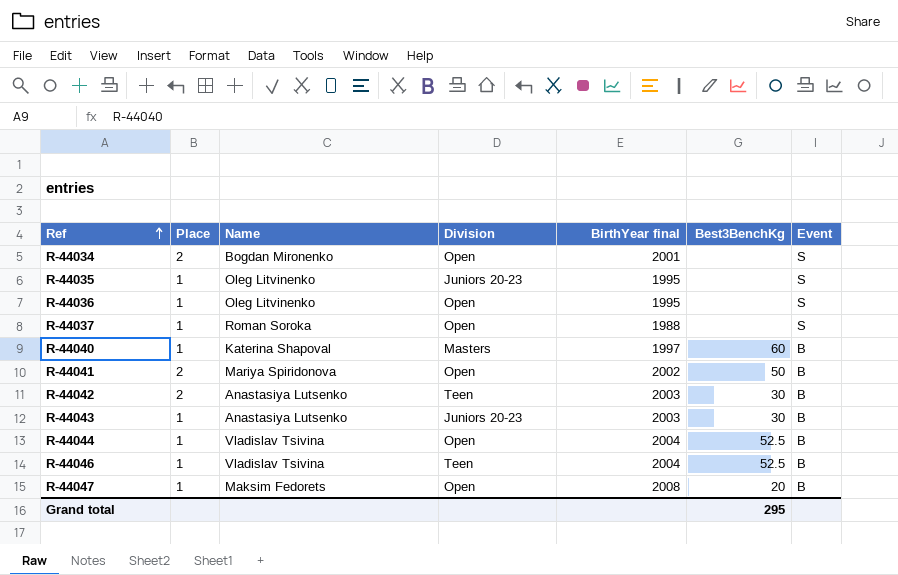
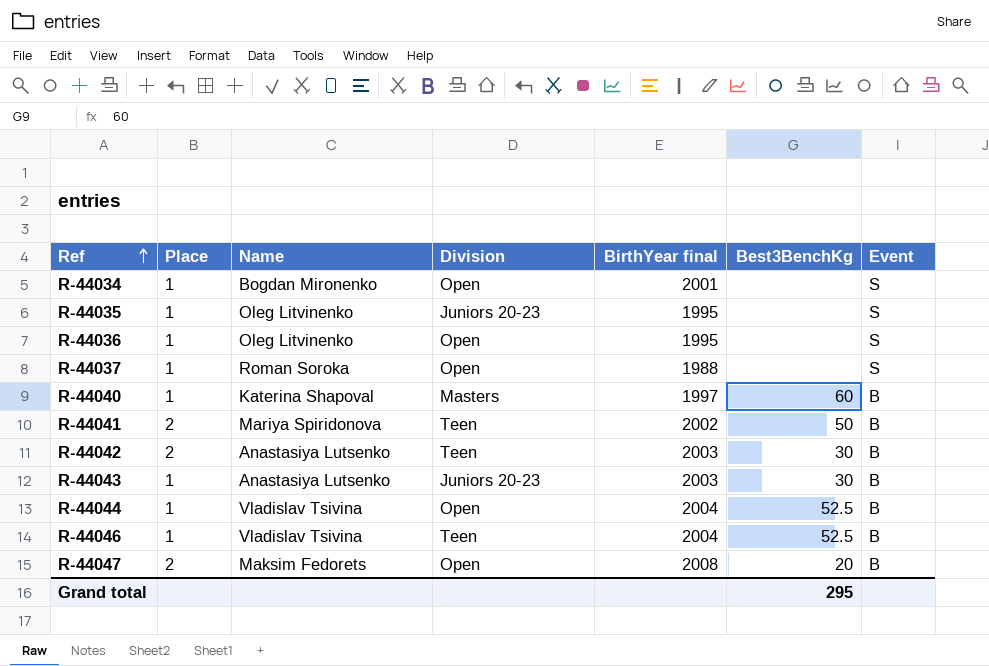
R-44034 | Place: 2 -> 1
R-44041 | Division: Open -> Teen
R-44047 | Place: 1 -> 2

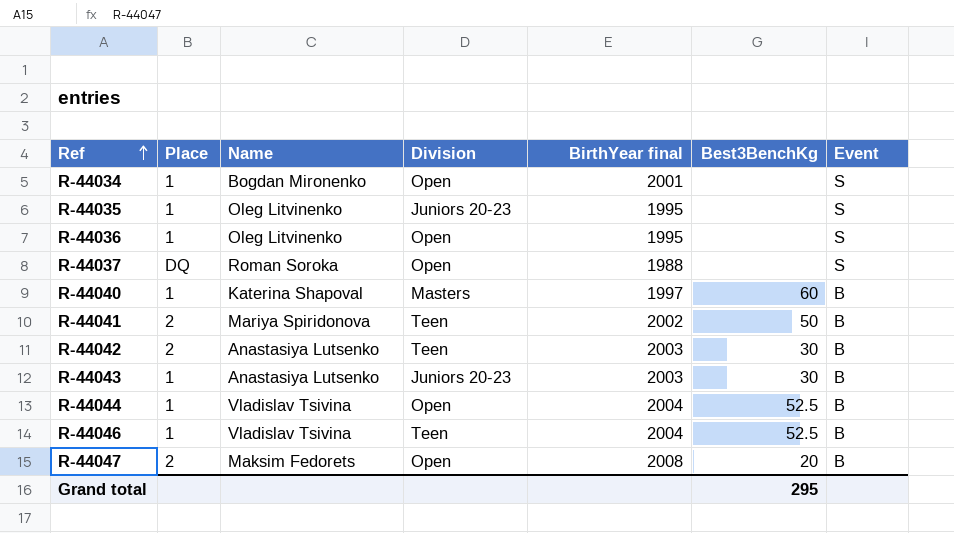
R-44037 | Place: 1 -> DQ

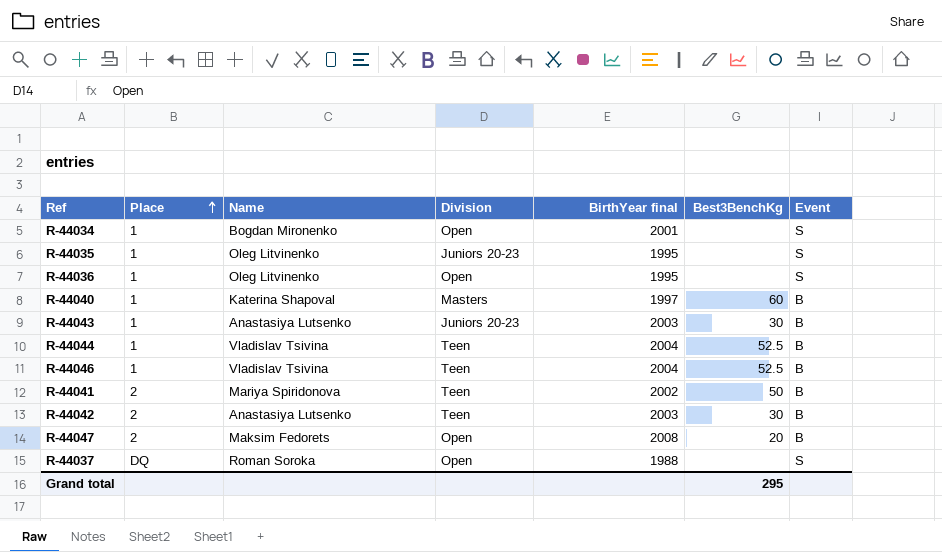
row order: Ref ascending -> Place ascending
R-44044 | Division: Open -> Teen

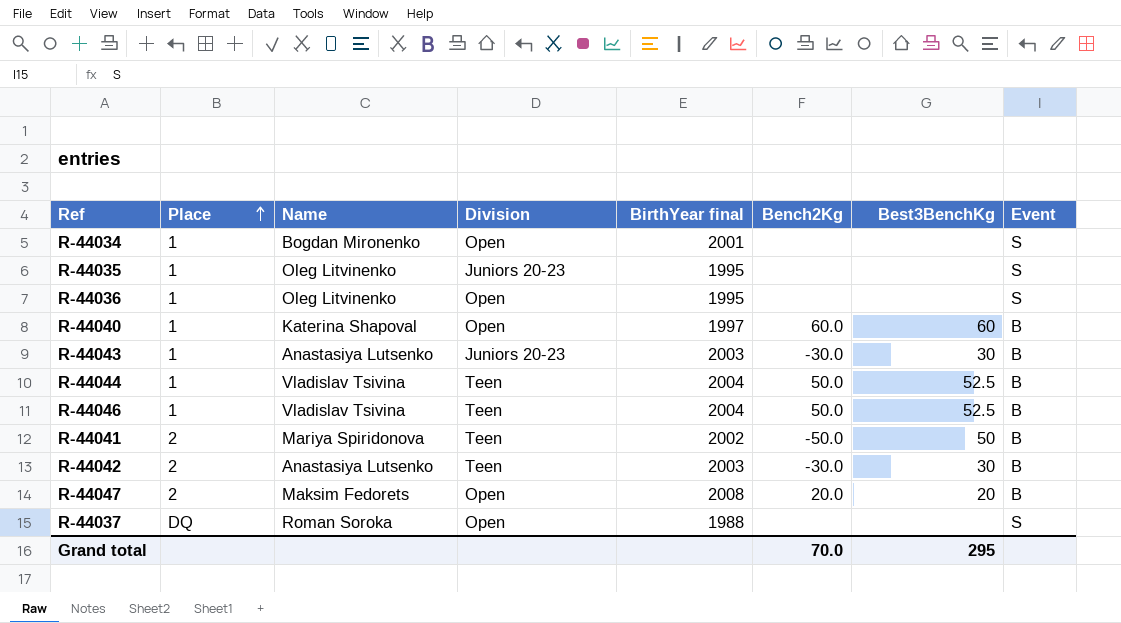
column Bench2Kg | position: none -> 6
R-44040 | Division: Masters -> Open

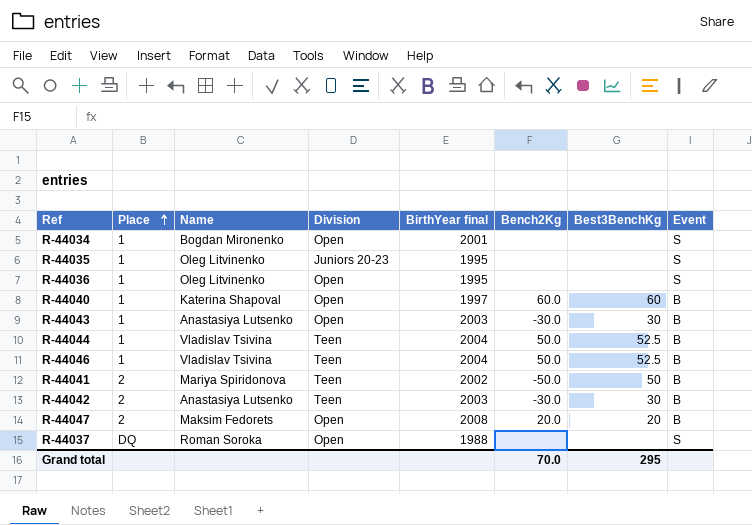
R-44043 | Division: Juniors 20-23 -> Open

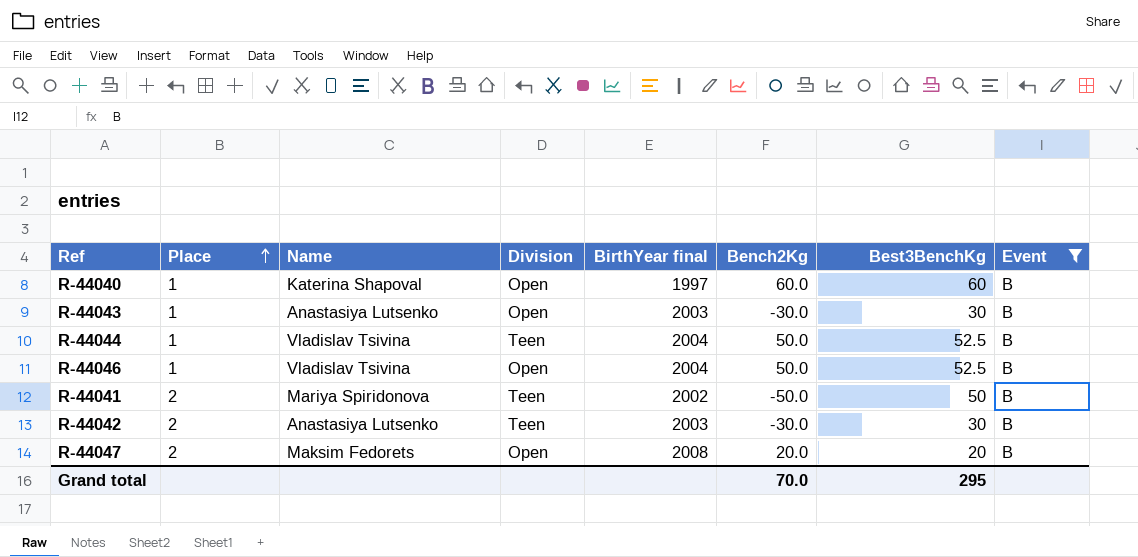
filter: none -> Event = B
R-44046 | Division: Teen -> Open

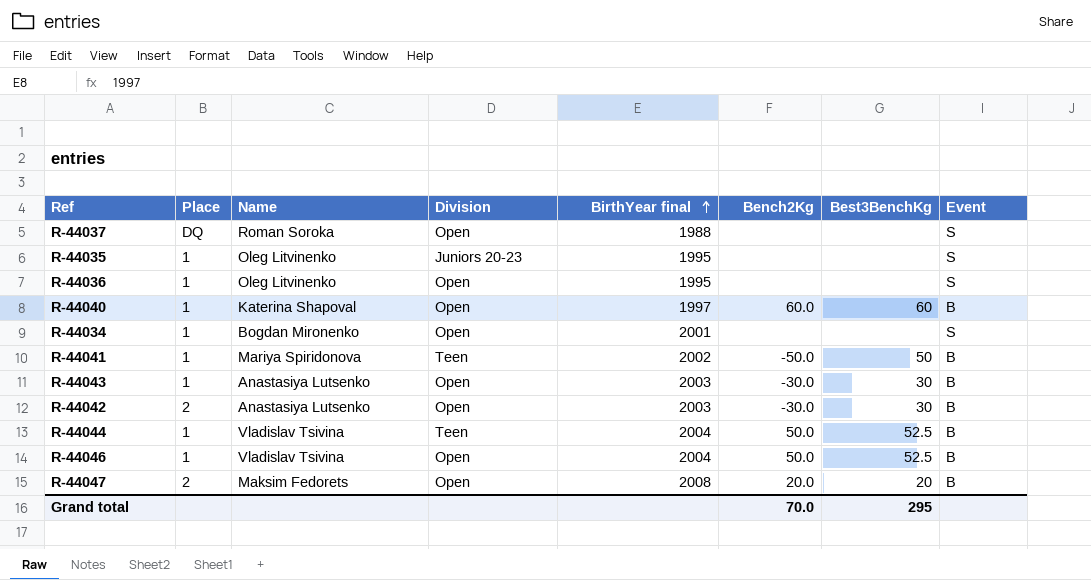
filter: Event = B -> none
row order: Place ascending -> BirthYear final ascending
R-44041 | Place: 2 -> 1
R-44042 | Division: Teen -> Open

